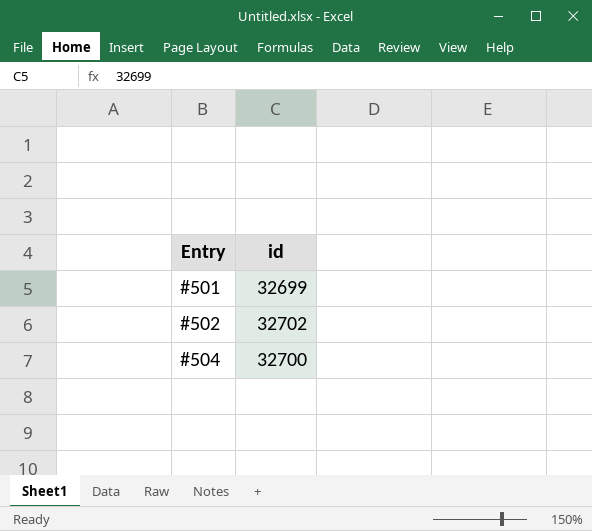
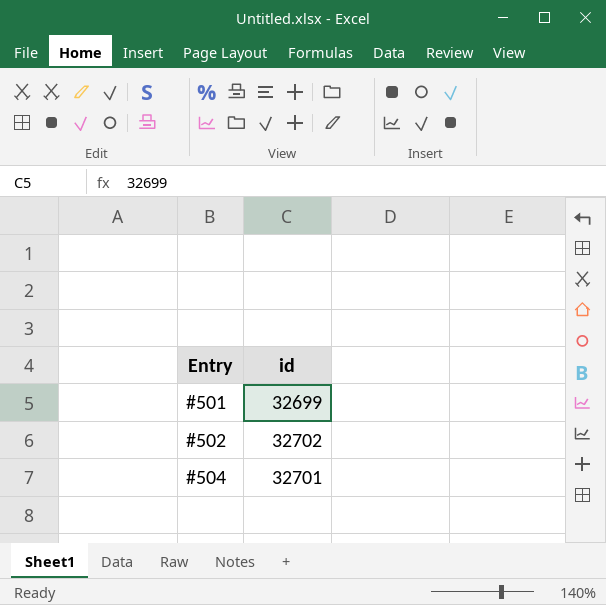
#504 | id: 32700 -> 32701

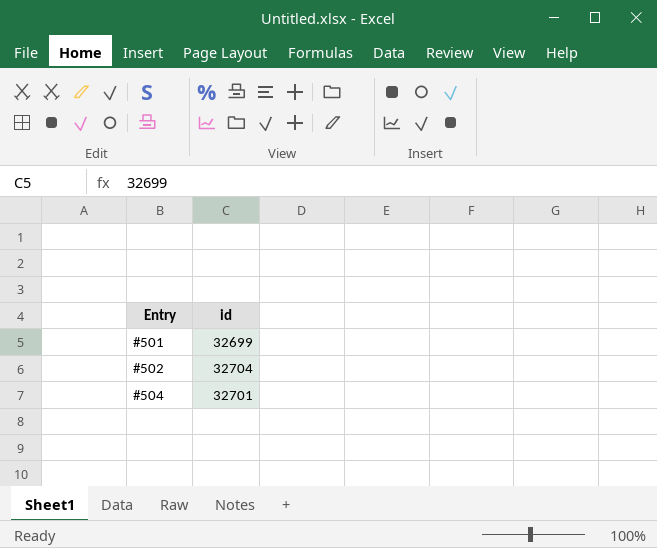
#502 | id: 32702 -> 32704

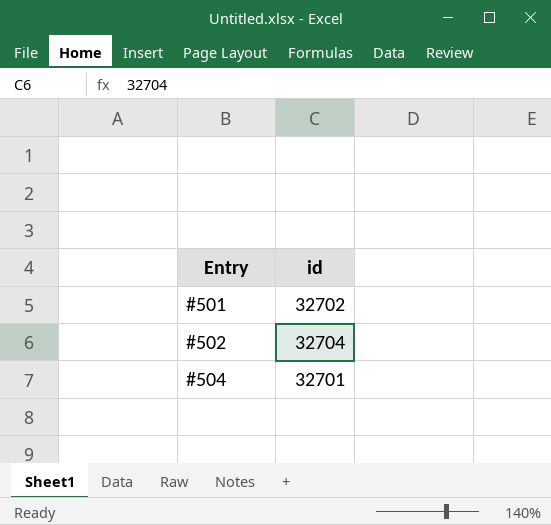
#501 | id: 32699 -> 32702

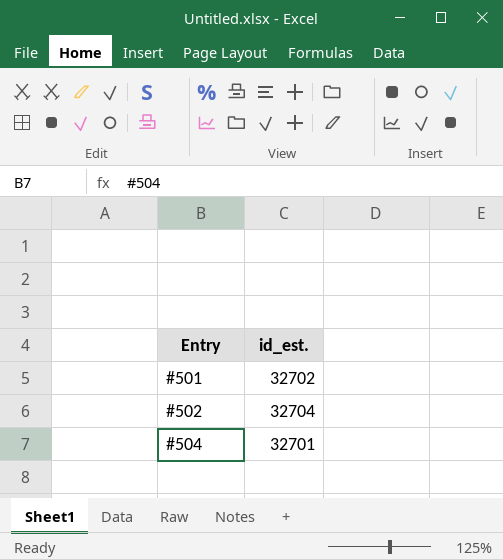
column name: id -> id_est.

